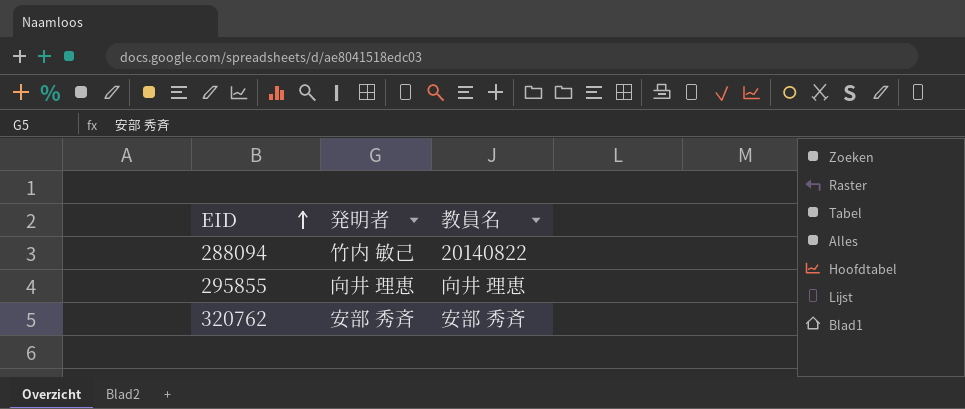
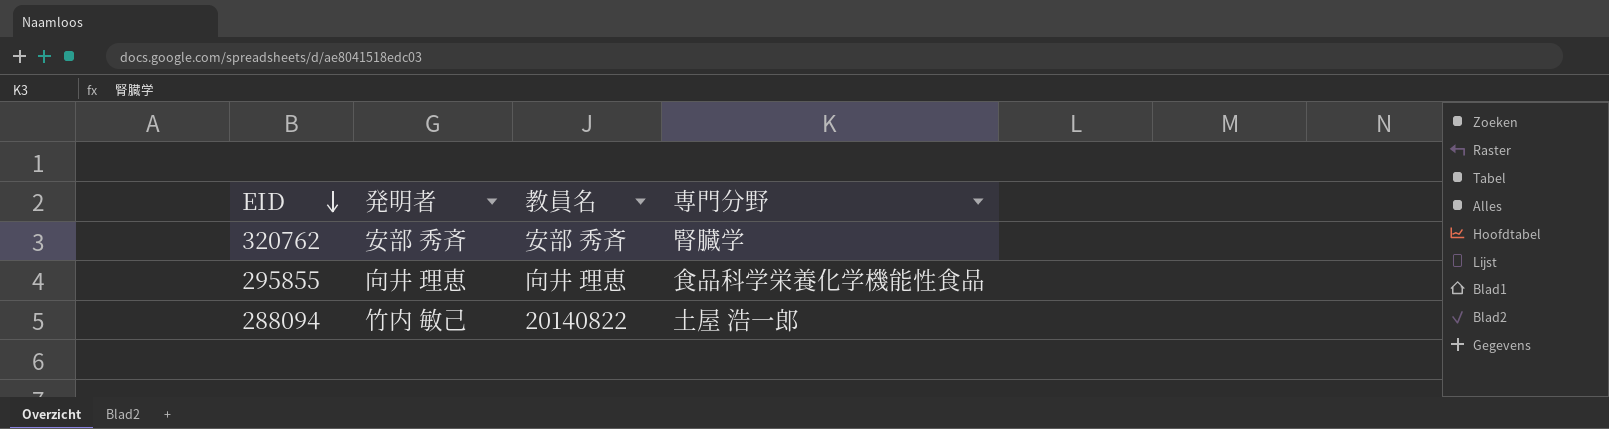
row order: EID ascending -> EID descending
column 専門分野 | position: none -> 4

